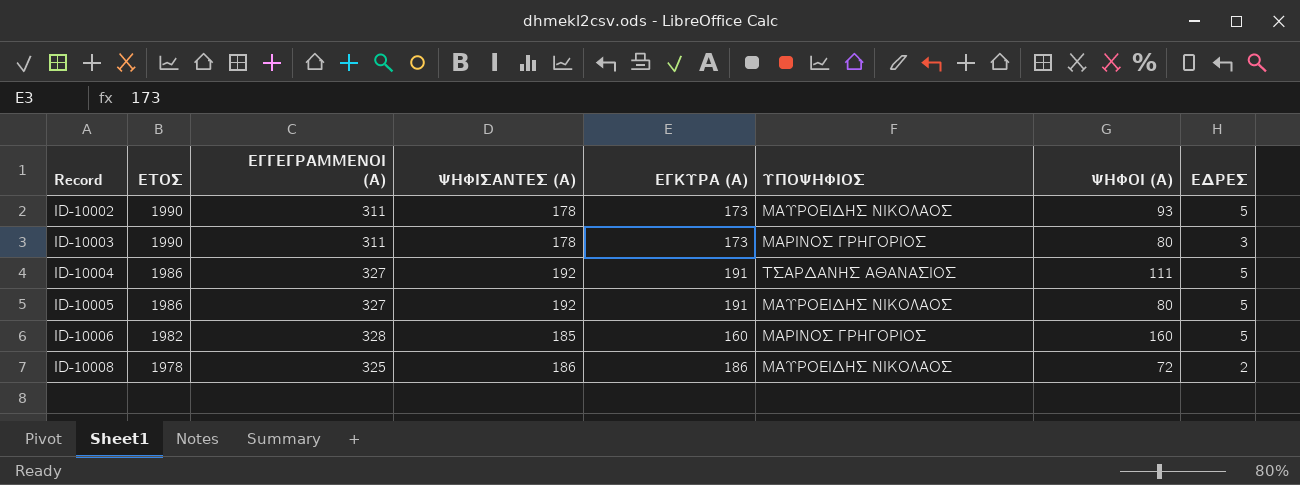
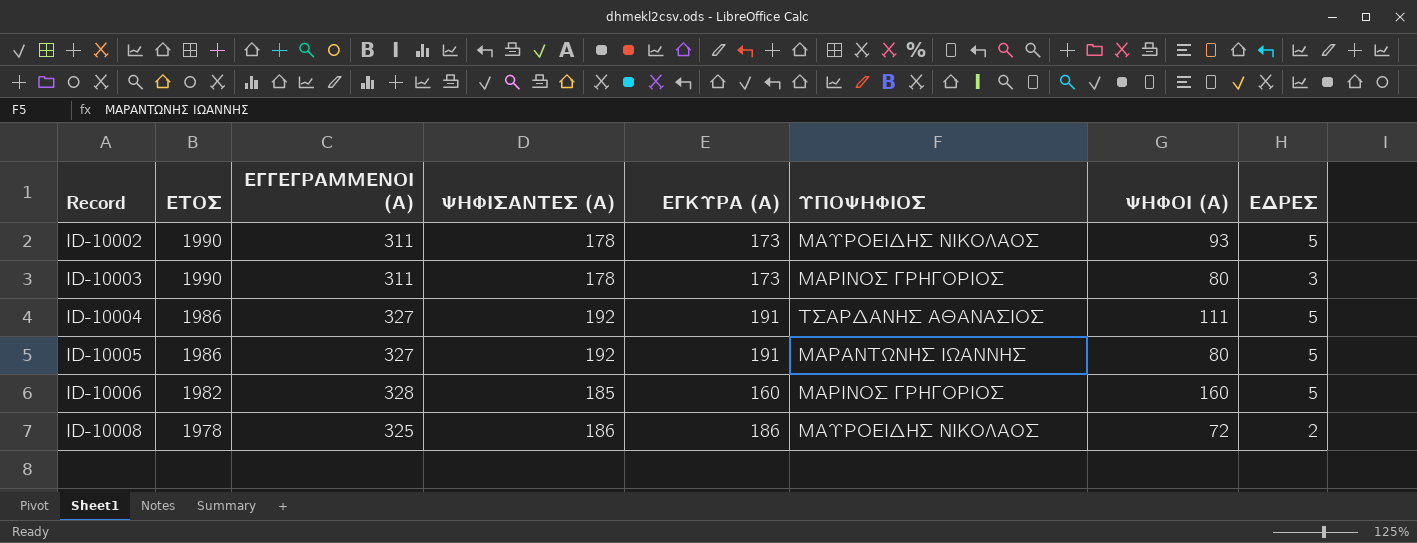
ID-10005 | ΥΠΟΨΗΦΙΟΣ: ΜΑΥΡΟΕΙΔΗΣ ΝΙΚΟΛΑΟΣ -> ΜΑΡΑΝΤΩΝΗΣ ΙΩΑΝΝΗΣ

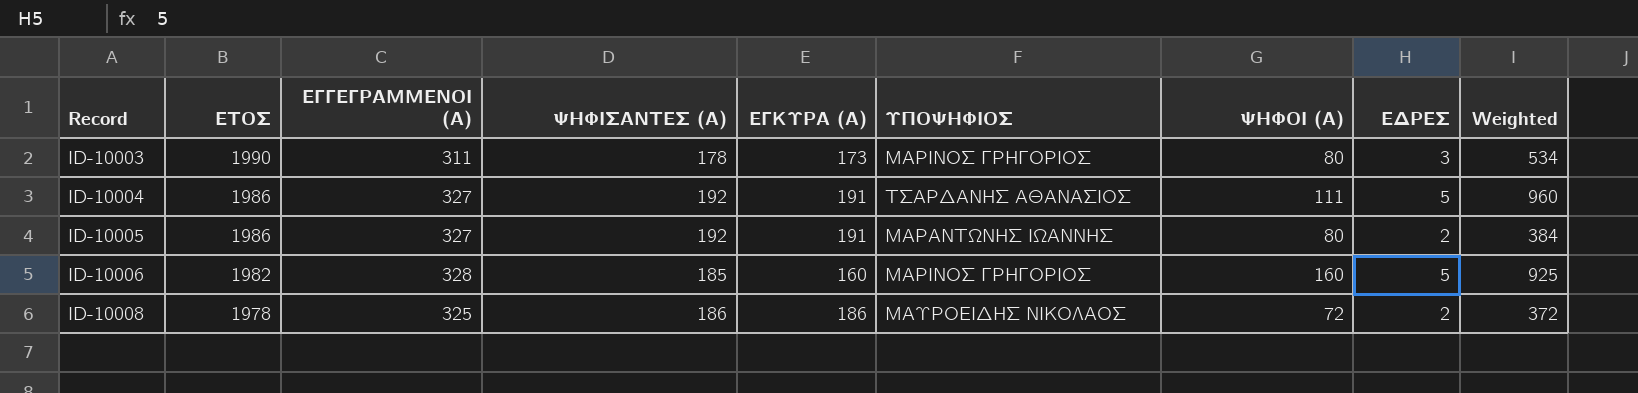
column Weighted | formula: none -> [ΨΗΦΙΣΑΝΤΕΣ (Α)] * [ΕΔΡΕΣ]
row ID-10002: 1990 | 311 | 178 | 173 | ΜΑΥΡΟΕΙΔΗΣ ΝΙΚΟΛΑΟΣ | 93 | 5 -> none
ID-10005 | ΕΔΡΕΣ: 5 -> 2

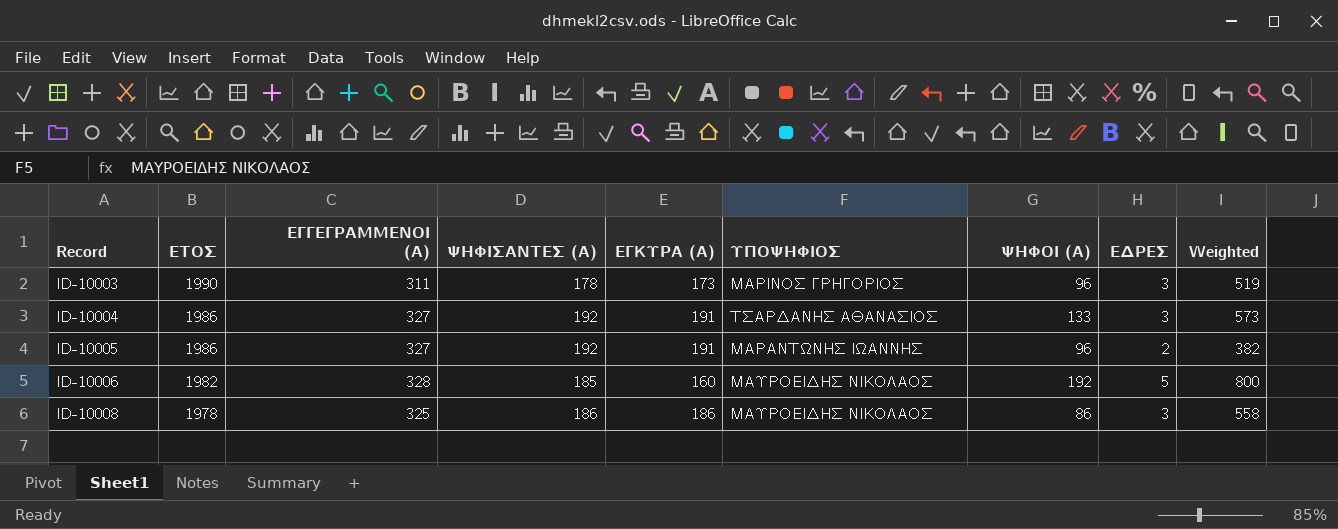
column Weighted | formula: [ΨΗΦΙΣΑΝΤΕΣ (Α)] * [ΕΔΡΕΣ] -> [ΕΓΚΥΡΑ (Α)] * [ΕΔΡΕΣ]
ID-10003 | ΨΗΦΟΙ (Α): 80 -> 96
ID-10004 | ΨΗΦΟΙ (Α): 111 -> 133
ID-10004 | ΕΔΡΕΣ: 5 -> 3
ID-10005 | ΨΗΦΟΙ (Α): 80 -> 96
ID-10006 | ΥΠΟΨΗΦΙΟΣ: ΜΑΡΙΝΟΣ ΓΡΗΓΟΡΙΟΣ -> ΜΑΥΡΟΕΙΔΗΣ ΝΙΚΟΛΑΟΣ
ID-10006 | ΨΗΦΟΙ (Α): 160 -> 192
ID-10008 | ΨΗΦΟΙ (Α): 72 -> 86
ID-10008 | ΕΔΡΕΣ: 2 -> 3

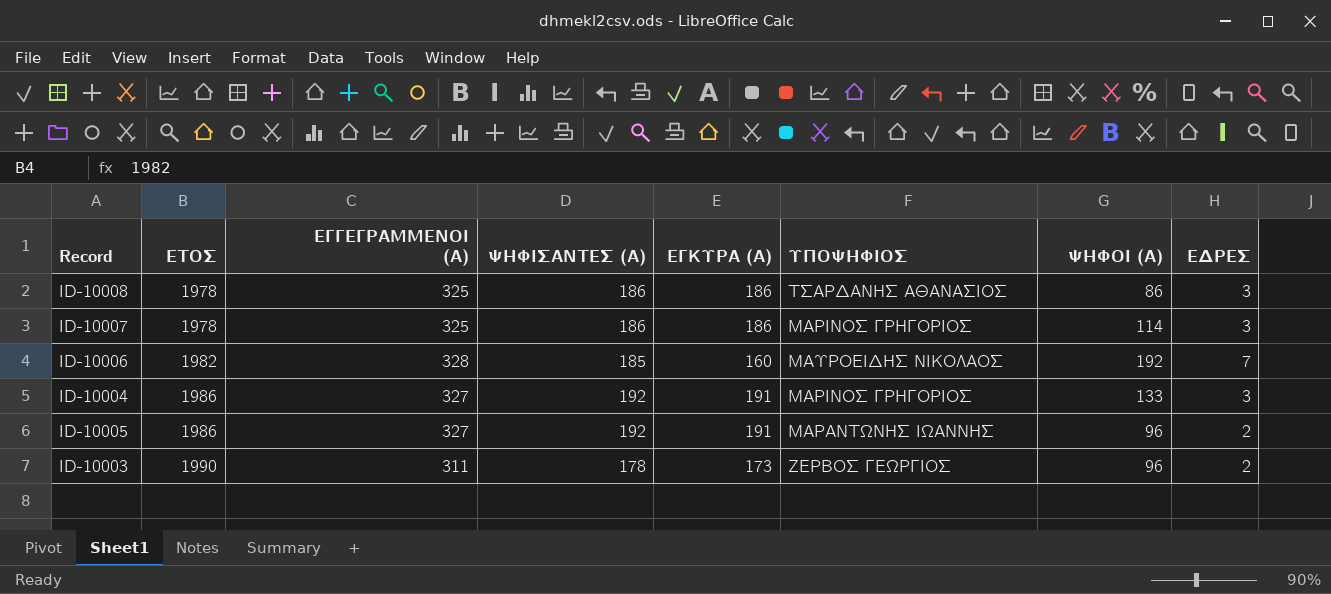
row order: Record ascending -> ΕΤΟΣ ascending
column Weighted | formula: [ΕΓΚΥΡΑ (Α)] * [ΕΔΡΕΣ] -> none
ID-10008 | ΥΠΟΨΗΦΙΟΣ: ΜΑΥΡΟΕΙΔΗΣ ΝΙΚΟΛΑΟΣ -> ΤΣΑΡΔΑΝΗΣ ΑΘΑΝΑΣΙΟΣ
row ID-10007: none -> 1978 | 325 | 186 | 186 | ΜΑΡΙΝΟΣ ΓΡΗΓΟΡΙΟΣ | 114 | 3
ID-10006 | ΕΔΡΕΣ: 5 -> 7
ID-10004 | ΥΠΟΨΗΦΙΟΣ: ΤΣΑΡΔΑΝΗΣ ΑΘΑΝΑΣΙΟΣ -> ΜΑΡΙΝΟΣ ΓΡΗΓΟΡΙΟΣ
ID-10003 | ΥΠΟΨΗΦΙΟΣ: ΜΑΡΙΝΟΣ ΓΡΗΓΟΡΙΟΣ -> ΖΕΡΒΟΣ ΓΕΩΡΓΙΟΣ
ID-10003 | ΕΔΡΕΣ: 3 -> 2

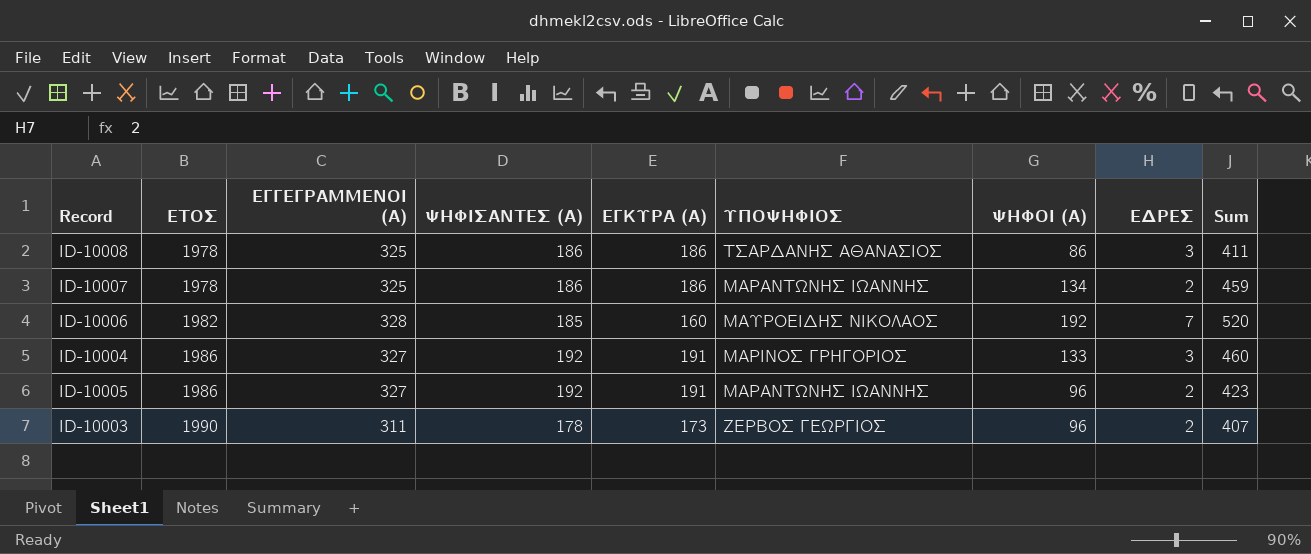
column Sum | formula: none -> [ΕΓΓΕΓΡΑΜΜΕΝΟΙ (Α)] + [ΨΗΦΟΙ (Α)]
ID-10007 | ΥΠΟΨΗΦΙΟΣ: ΜΑΡΙΝΟΣ ΓΡΗΓΟΡΙΟΣ -> ΜΑΡΑΝΤΩΝΗΣ ΙΩΑΝΝΗΣ
ID-10007 | ΨΗΦΟΙ (Α): 114 -> 134
ID-10007 | ΕΔΡΕΣ: 3 -> 2

